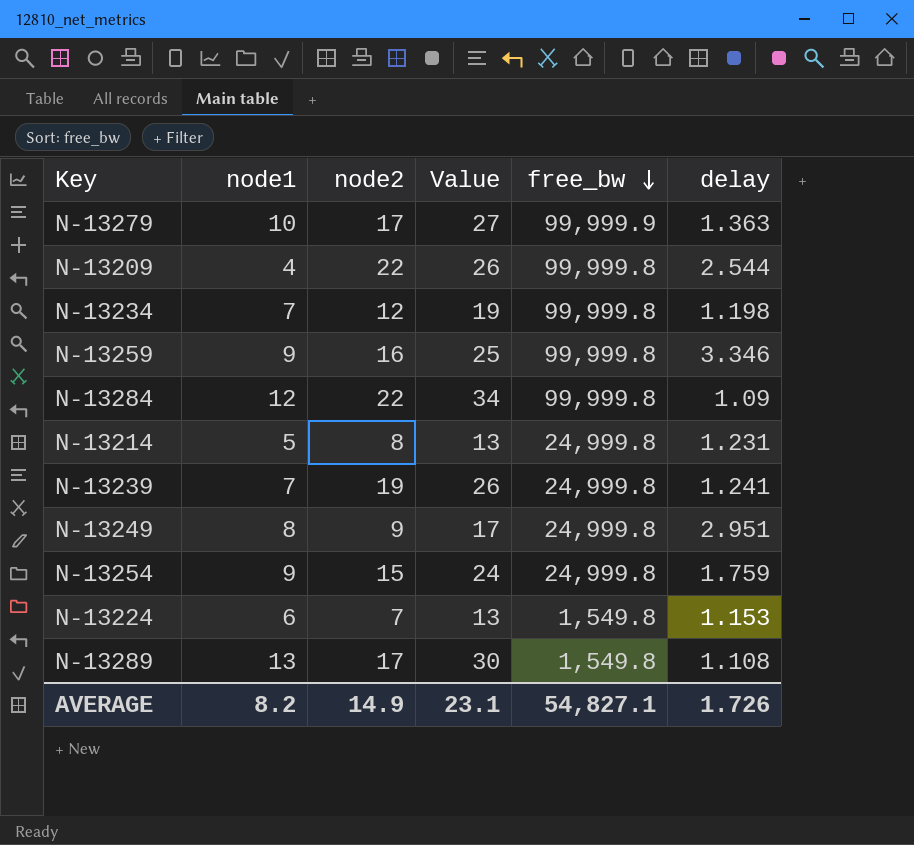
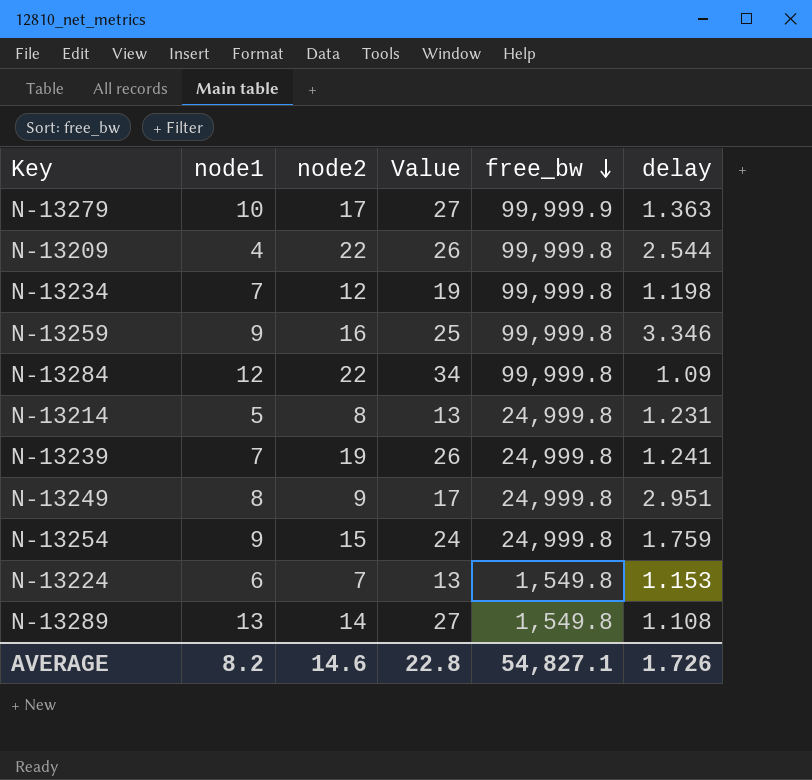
N-13289 | node2: 17 -> 14
N-13289 | Value: 30 -> 27
AVERAGE | node2: 14.9 -> 14.6
AVERAGE | Value: 23.1 -> 22.8

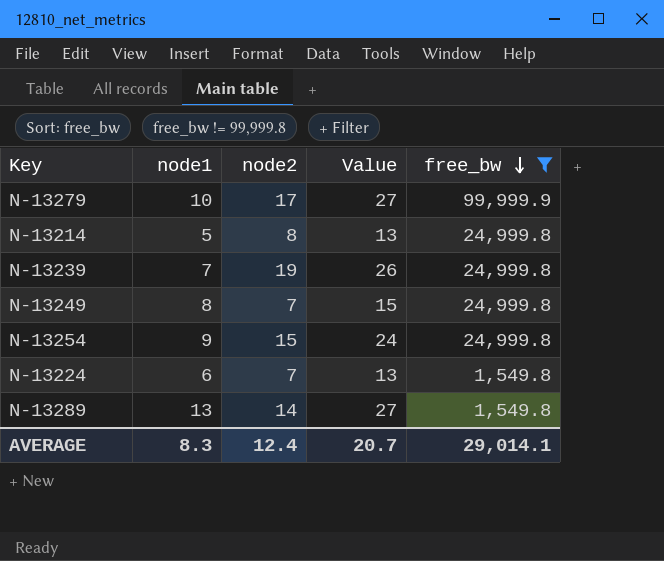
filter: none -> free_bw != 99,999.8
column delay | position: 6 -> none
N-13249 | node2: 9 -> 7
N-13249 | Value: 17 -> 15
AVERAGE | node1: 8.2 -> 8.3
AVERAGE | node2: 14.6 -> 12.4
AVERAGE | Value: 22.8 -> 20.7
AVERAGE | free_bw: 54,827.1 -> 29,014.1

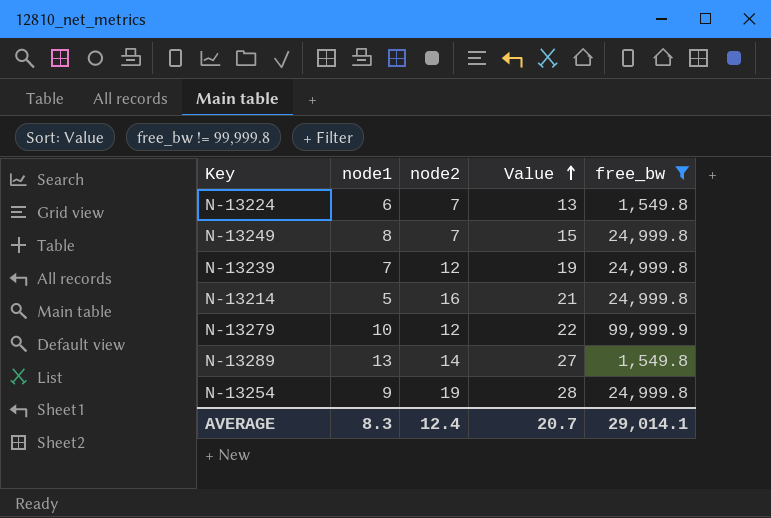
row order: free_bw descending -> Value ascending
N-13239 | node2: 19 -> 12
N-13239 | Value: 26 -> 19
N-13214 | node2: 8 -> 16
N-13214 | Value: 13 -> 21
N-13279 | node2: 17 -> 12
N-13279 | Value: 27 -> 22
N-13254 | node2: 15 -> 19
N-13254 | Value: 24 -> 28

